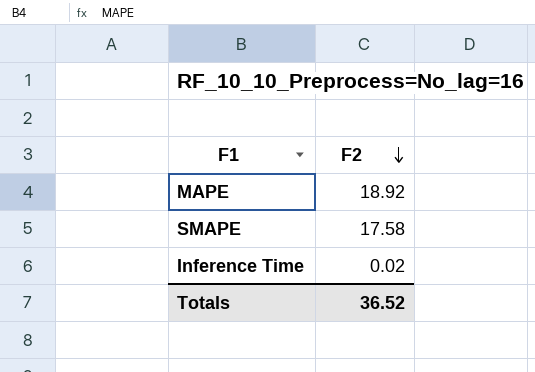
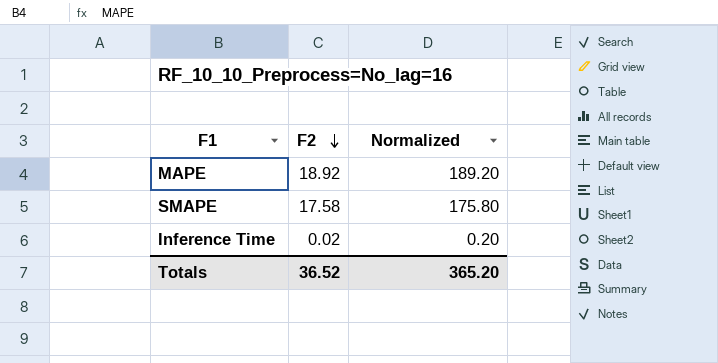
column Normalized | formula: none -> [F2] * 10

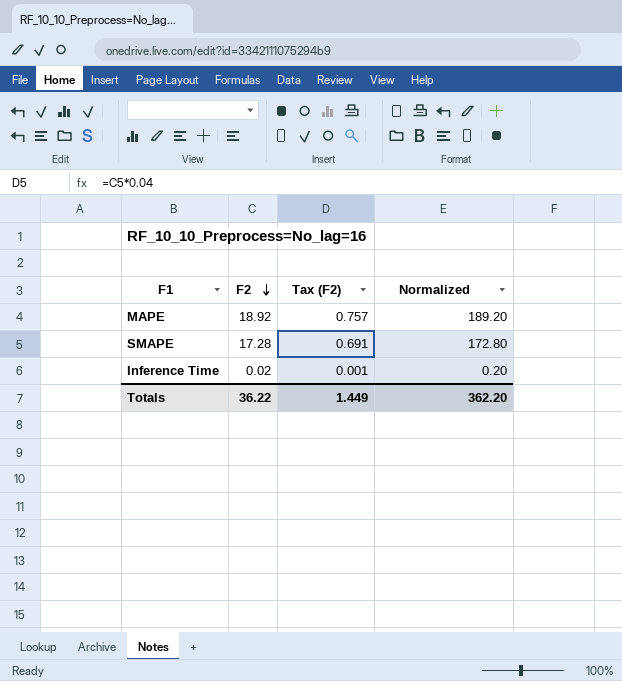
column Tax (F2) | formula: none -> [F2] * 0.04
SMAPE | F2: 17.58 -> 17.28
SMAPE | Normalized: 175.80 -> 172.80
Totals | F2: 36.52 -> 36.22
Totals | Normalized: 365.20 -> 362.20

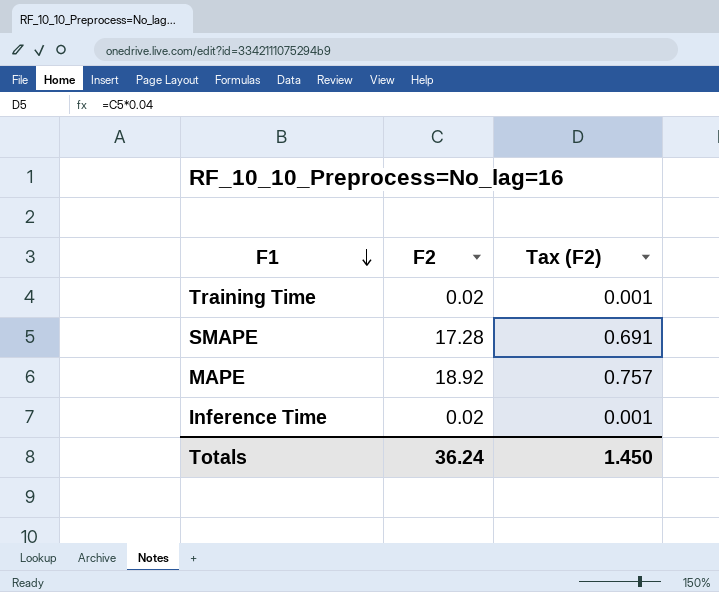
row order: F2 descending -> F1 descending
column Normalized | formula: [F2] * 10 -> none
row Training Time: none -> 0.02 | 0.001
Totals | F2: 36.22 -> 36.24
Totals | Tax (F2): 1.449 -> 1.450

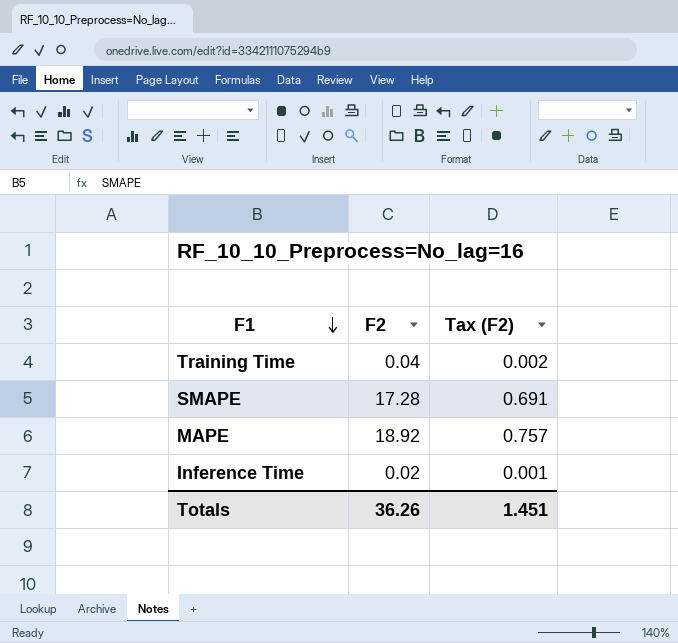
Training Time | F2: 0.02 -> 0.04
Training Time | Tax (F2): 0.001 -> 0.002
Totals | F2: 36.24 -> 36.26
Totals | Tax (F2): 1.450 -> 1.451

